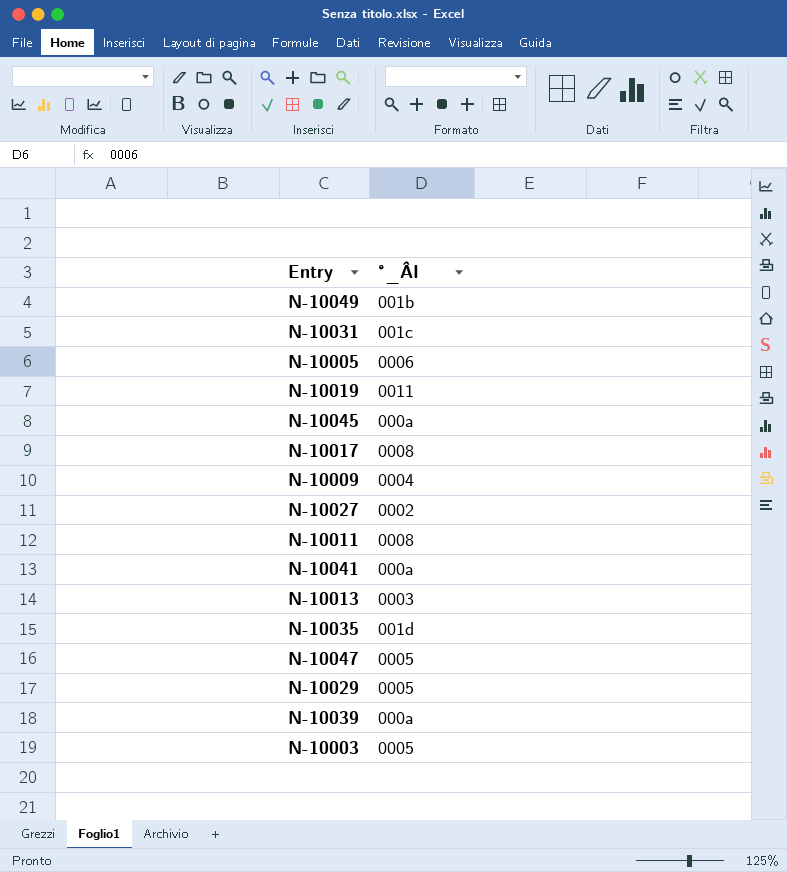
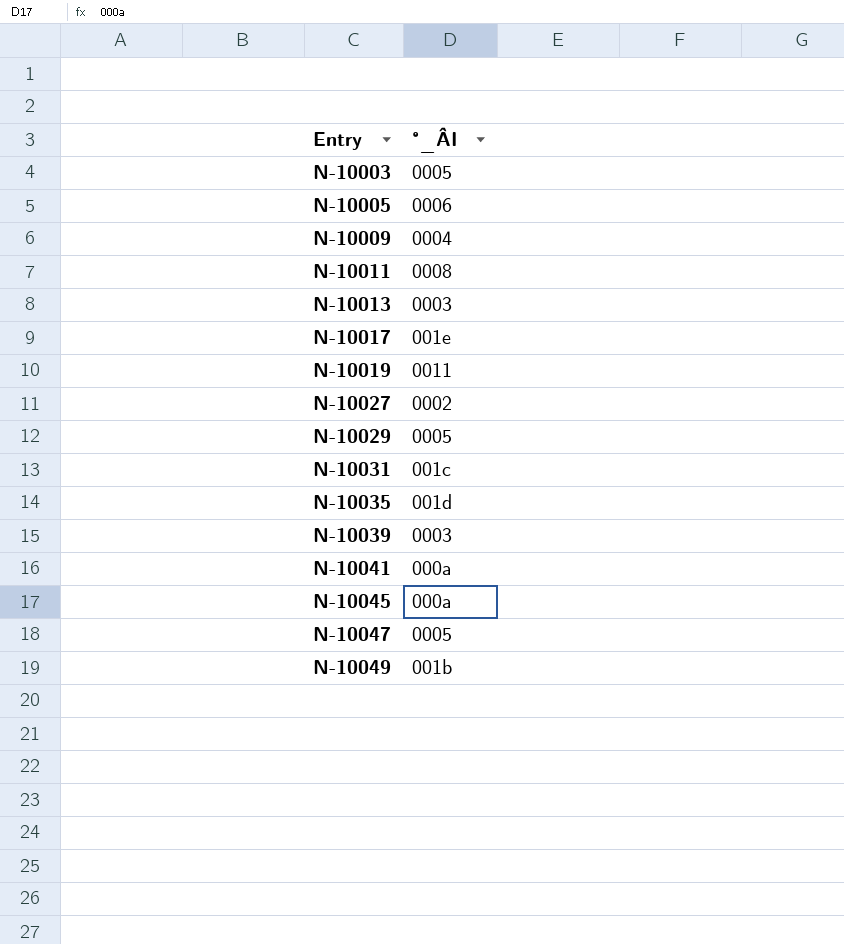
row order: none -> Entry ascending
N-10017 | °_ÂI: 0008 -> 001e
N-10039 | °_ÂI: 000a -> 0003

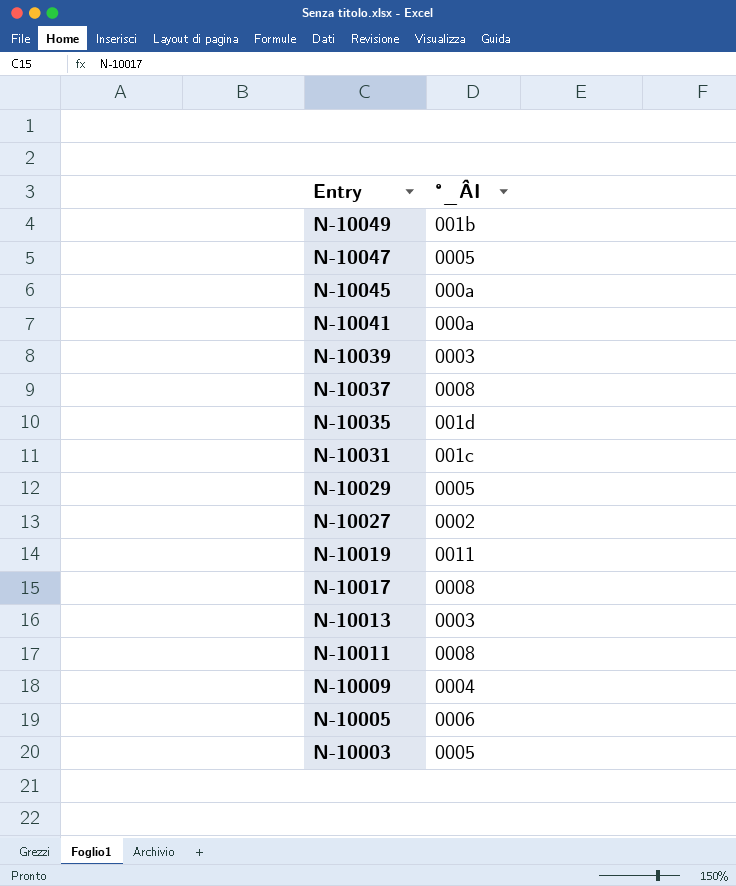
row order: Entry ascending -> Entry descending
row N-10037: none -> 0008
N-10017 | °_ÂI: 001e -> 0008

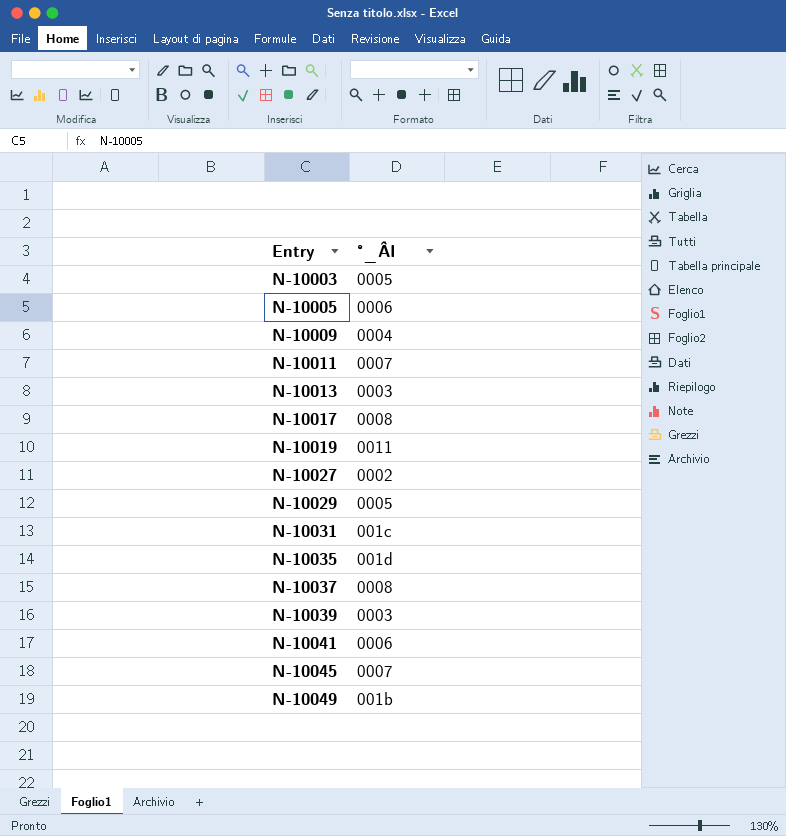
row order: Entry descending -> Entry ascending
row N-10047: 0005 -> none
N-10011 | °_ÂI: 0008 -> 0007
N-10041 | °_ÂI: 000a -> 0006
N-10045 | °_ÂI: 000a -> 0007

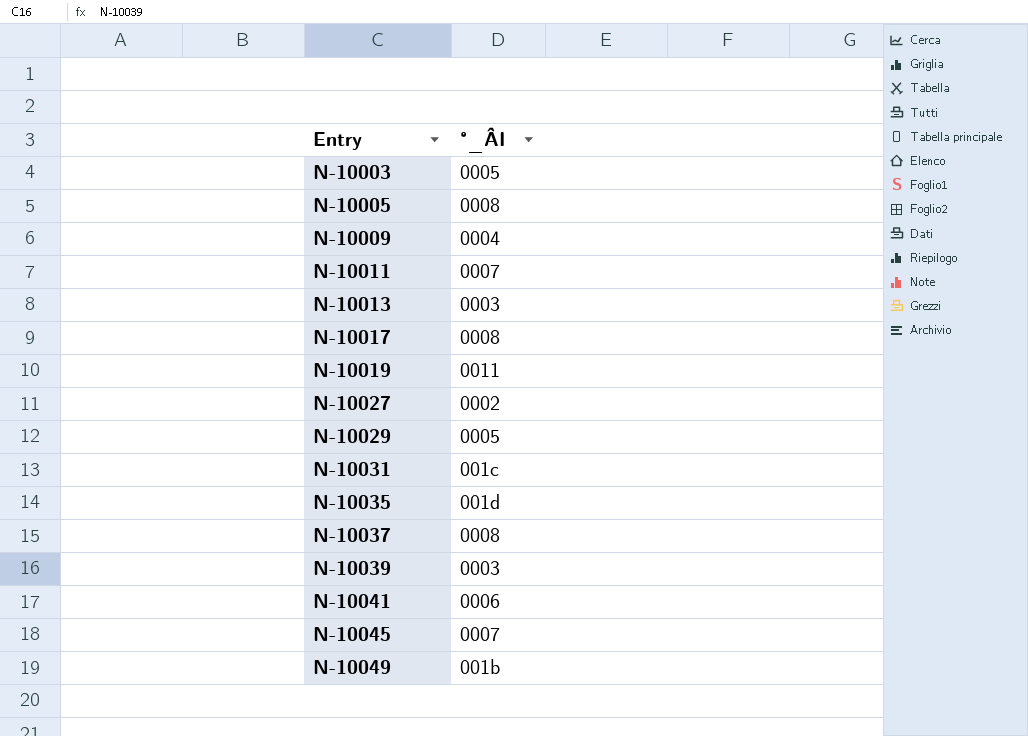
N-10005 | °_ÂI: 0006 -> 0008

